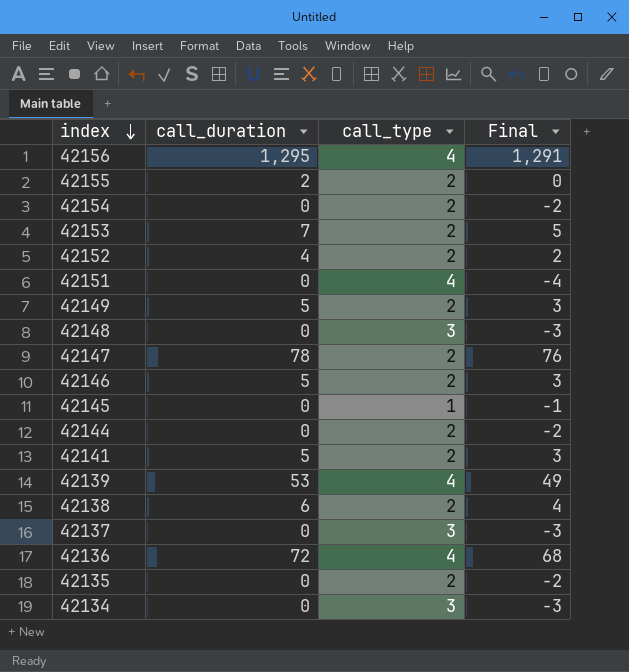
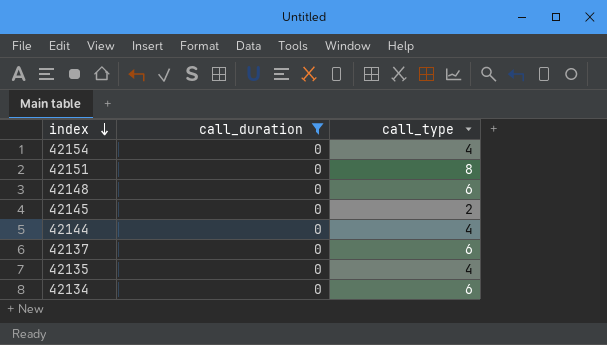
filter: none -> call_duration = 0
column Final | formula: [call_duration] - [call_type] -> none
42154 | call_type: 2 -> 4
42151 | call_type: 4 -> 8
42148 | call_type: 3 -> 6
42145 | call_type: 1 -> 2
42144 | call_type: 2 -> 4
42137 | call_type: 3 -> 6
42135 | call_type: 2 -> 4
42134 | call_type: 3 -> 6

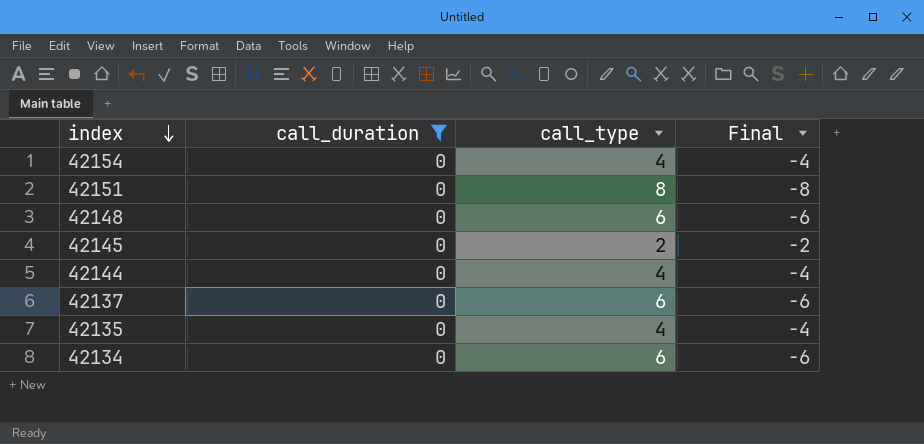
column Final | formula: none -> [call_duration] - [call_type]

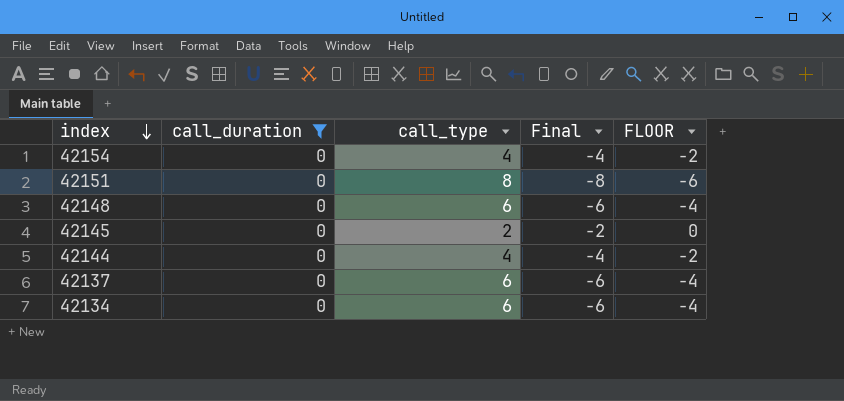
column FLOOR | formula: none -> [Final] + 2
row 42135: 0 | 4 | -4 -> none

